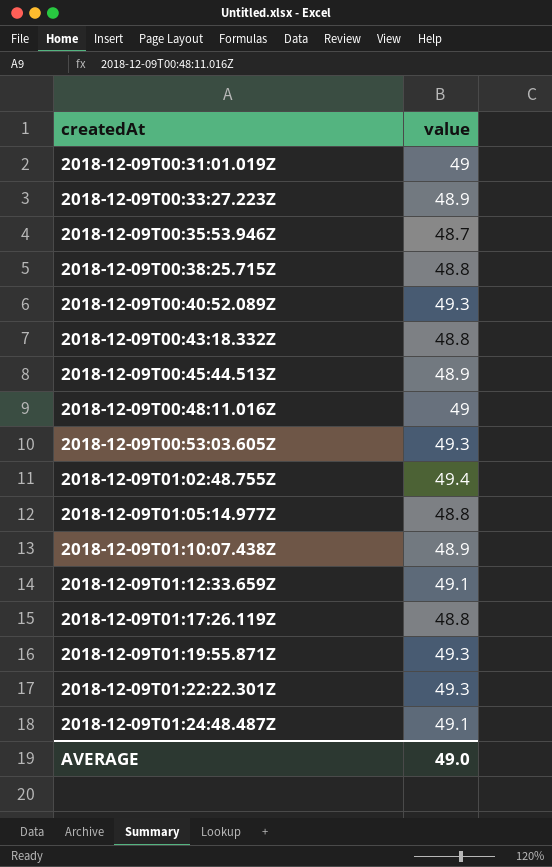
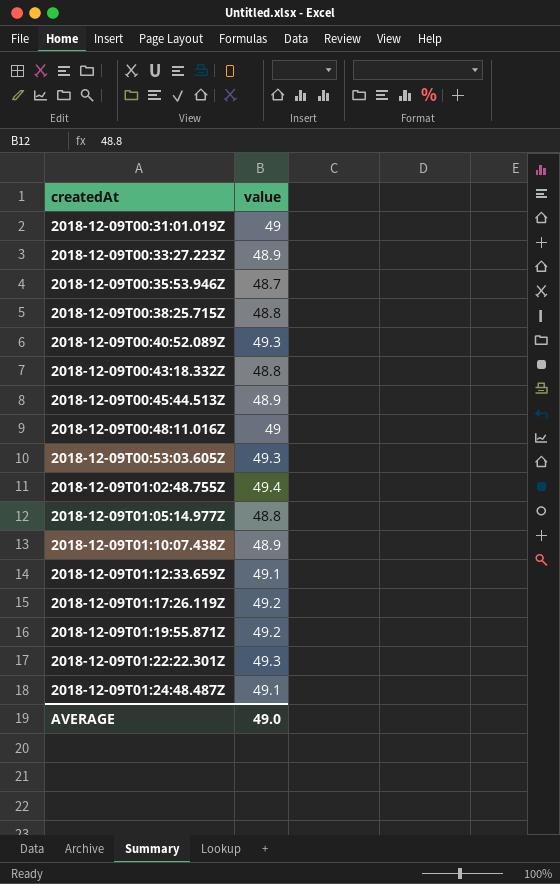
2018-12-09T01:17:26.119Z | value: 48.8 -> 49.2
2018-12-09T01:19:55.871Z | value: 49.3 -> 49.2

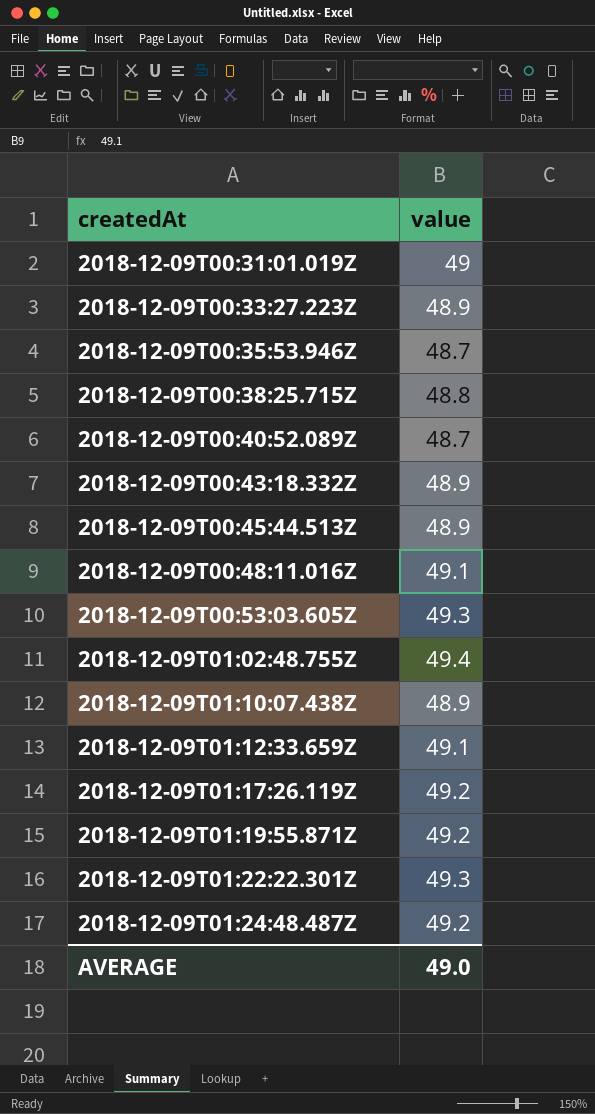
row 2018-12-09T01:05:14.977Z: 48.8 -> none
2018-12-09T00:40:52.089Z | value: 49.3 -> 48.7
2018-12-09T00:43:18.332Z | value: 48.8 -> 48.9
2018-12-09T00:48:11.016Z | value: 49 -> 49.1
2018-12-09T01:24:48.487Z | value: 49.1 -> 49.2

